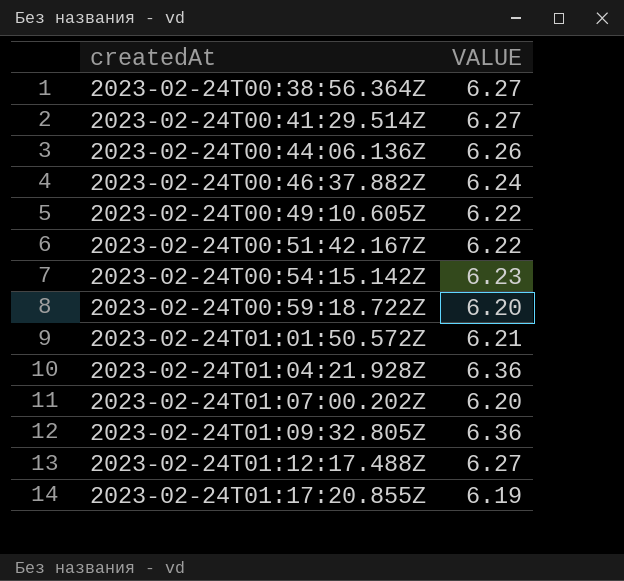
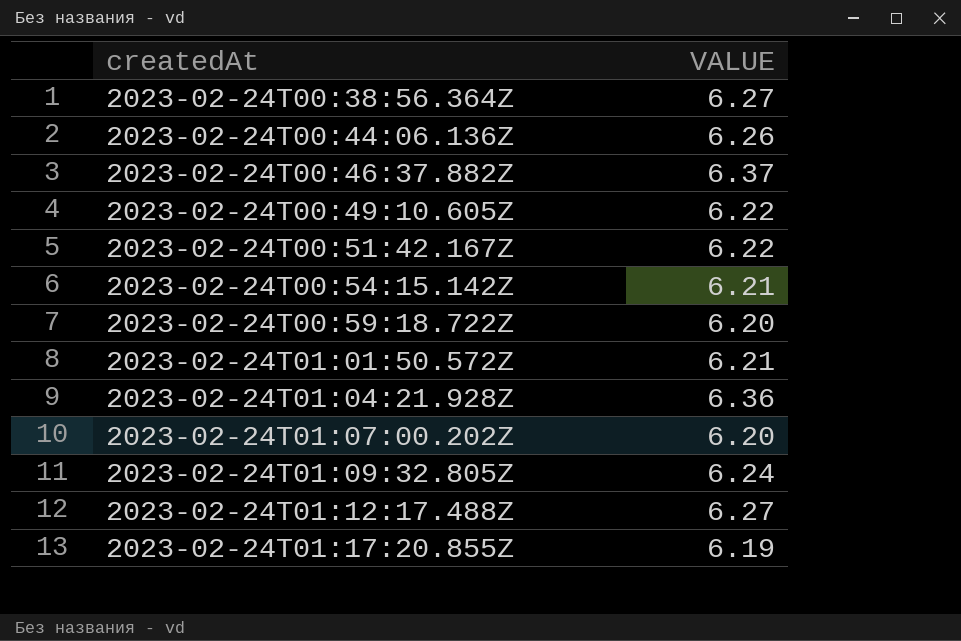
row 2023-02-24T00:41:29.514Z: 6.27 -> none
2023-02-24T00:46:37.882Z | VALUE: 6.24 -> 6.37
2023-02-24T00:54:15.142Z | VALUE: 6.23 -> 6.21
2023-02-24T01:09:32.805Z | VALUE: 6.36 -> 6.24

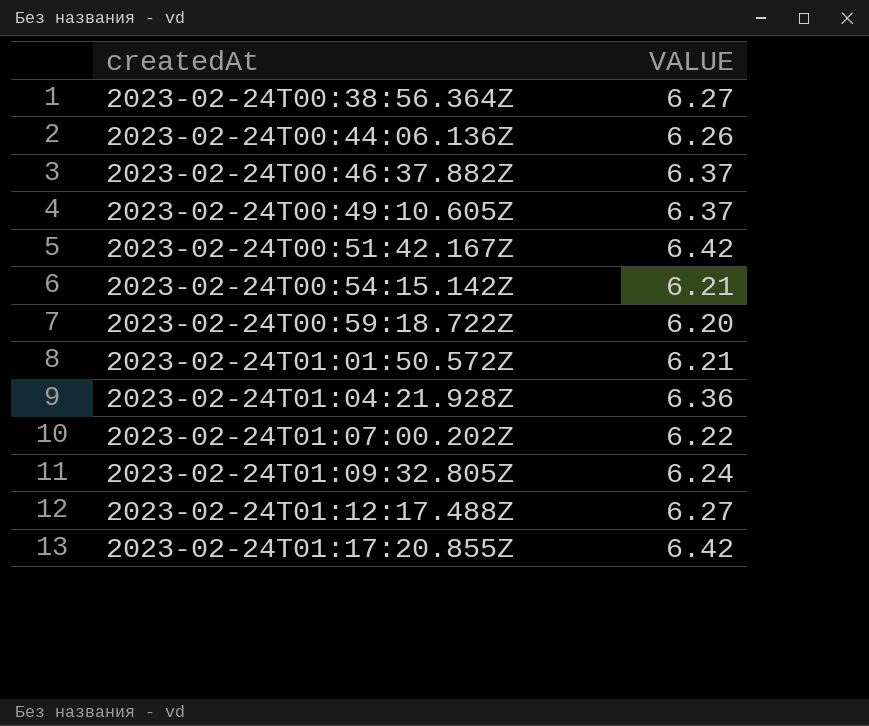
2023-02-24T00:49:10.605Z | VALUE: 6.22 -> 6.37
2023-02-24T00:51:42.167Z | VALUE: 6.22 -> 6.42
2023-02-24T01:07:00.202Z | VALUE: 6.20 -> 6.22
2023-02-24T01:17:20.855Z | VALUE: 6.19 -> 6.42

